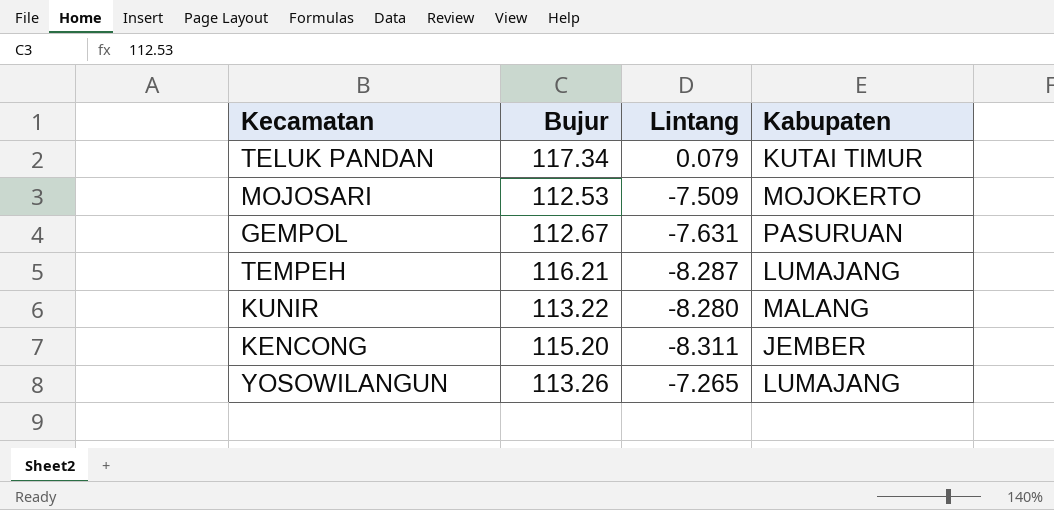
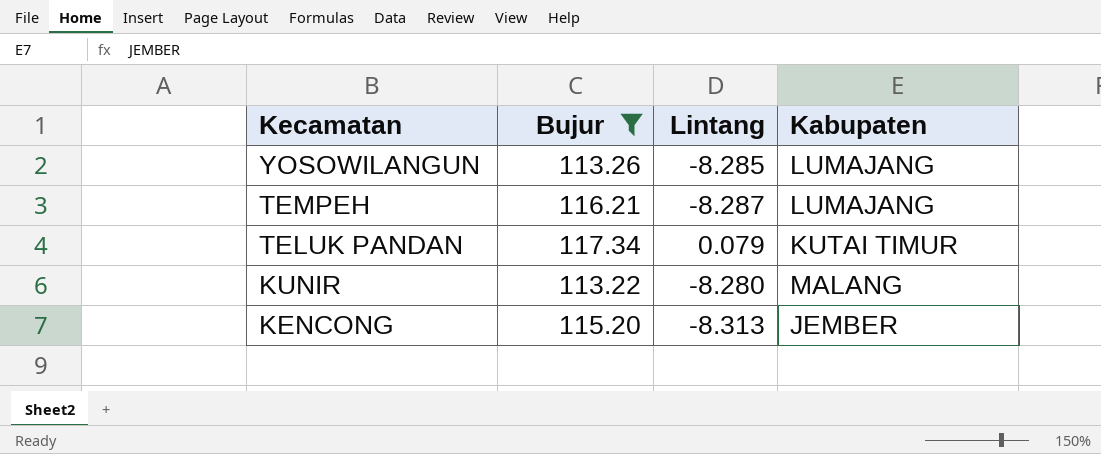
filter: none -> Bujur >= 113.22
row order: none -> Kecamatan descending
YOSOWILANGUN | Lintang: -7.265 -> -8.285
KENCONG | Lintang: -8.311 -> -8.313

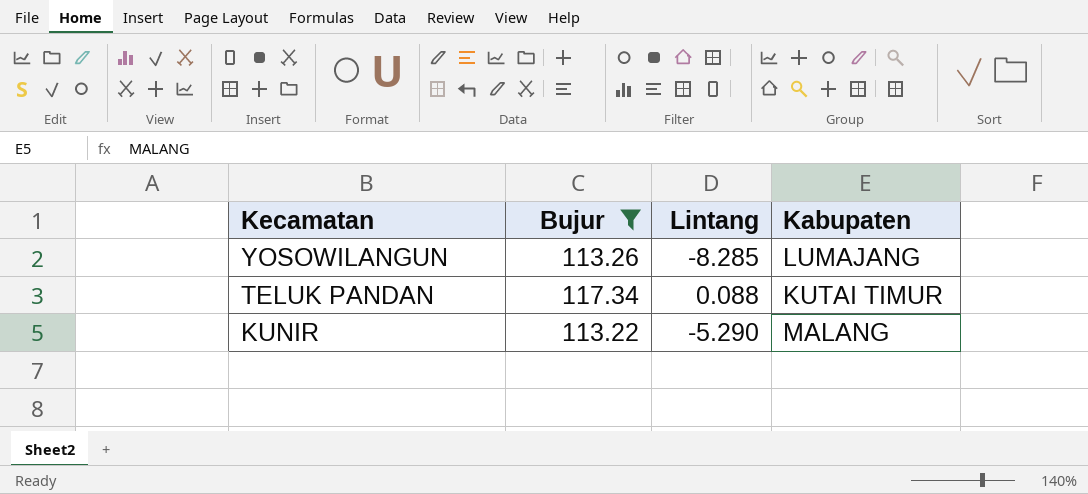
row TEMPEH: 116.21 | -8.287 | LUMAJANG -> none
row KENCONG: 115.20 | -8.313 | JEMBER -> none
TELUK PANDAN | Lintang: 0.079 -> 0.088
KUNIR | Lintang: -8.280 -> -5.290

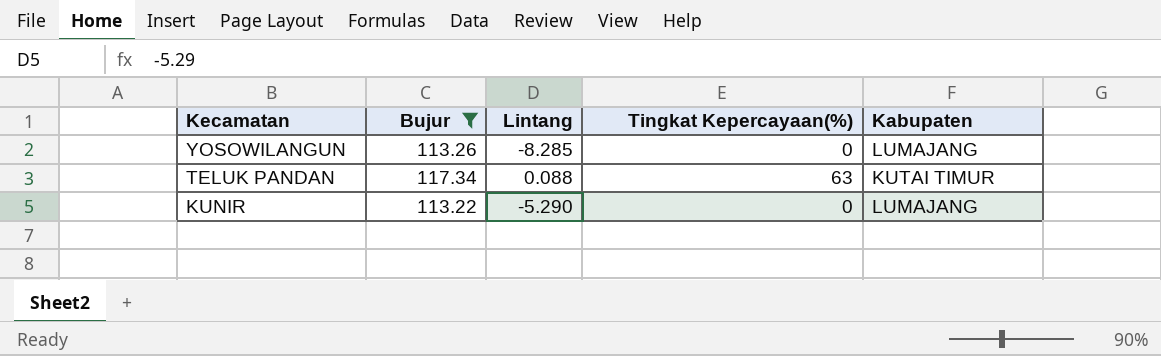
column Tingkat Kepercayaan(%) | position: none -> 4
KUNIR | Kabupaten: MALANG -> LUMAJANG

